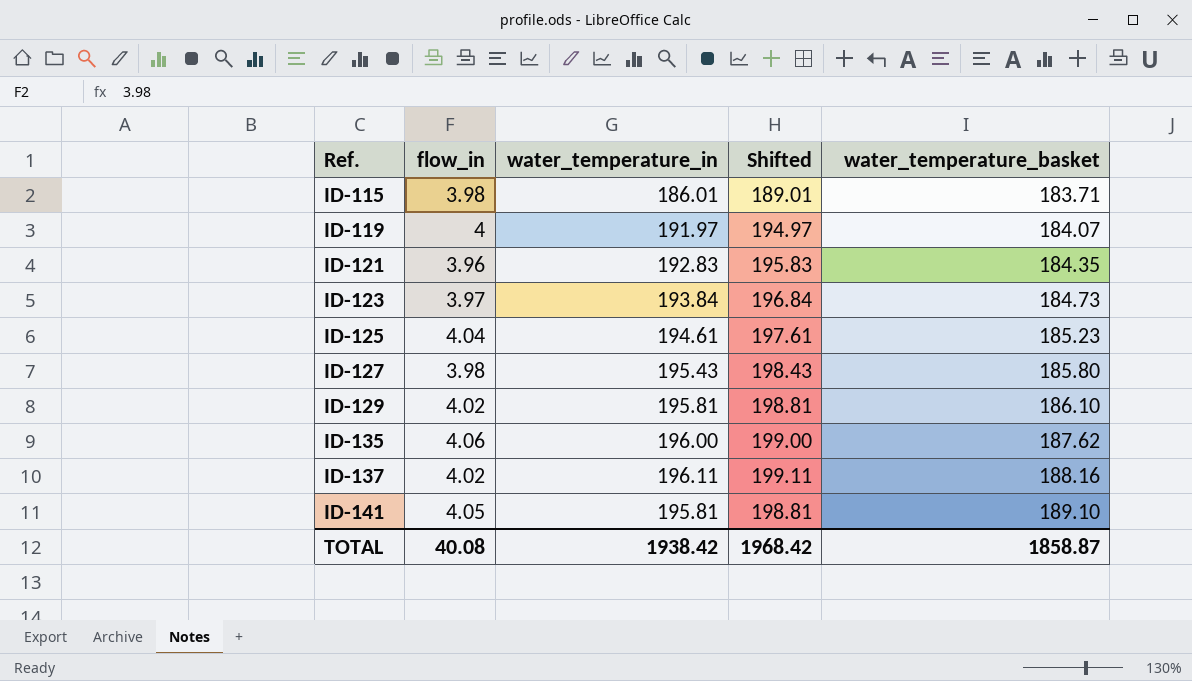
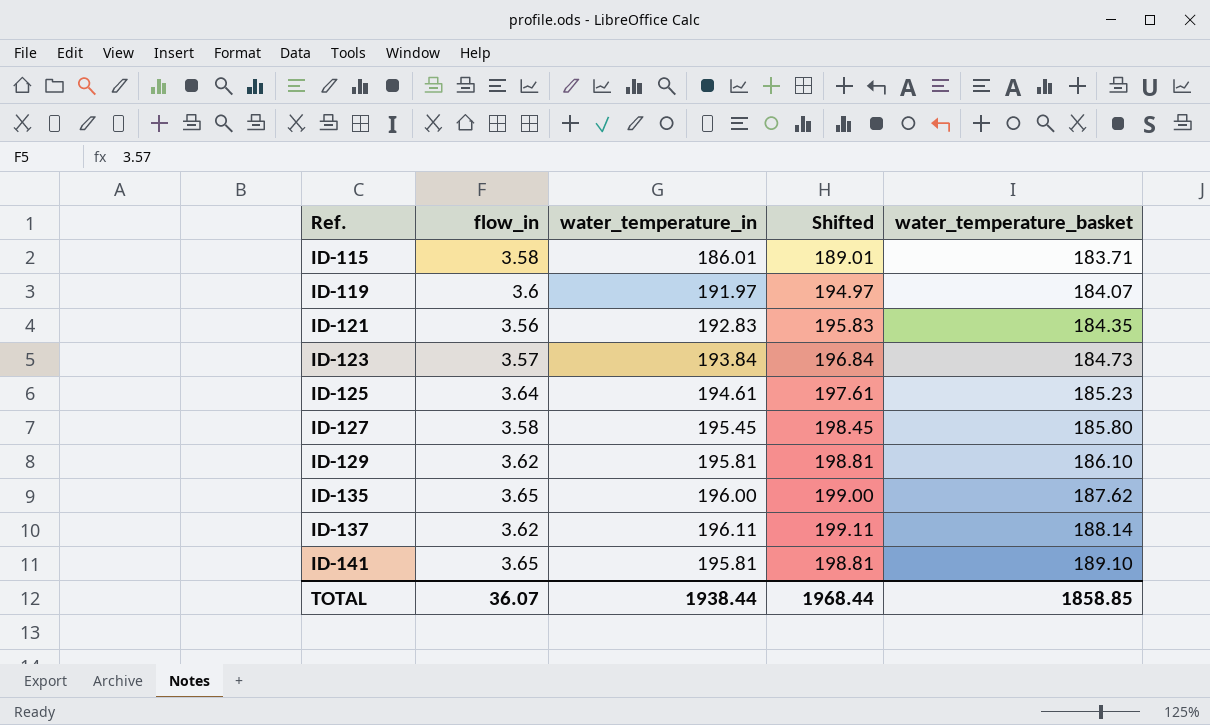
ID-115 | flow_in: 3.98 -> 3.58
ID-119 | flow_in: 4 -> 3.6
ID-121 | flow_in: 3.96 -> 3.56
ID-123 | flow_in: 3.97 -> 3.57
ID-125 | flow_in: 4.04 -> 3.64
ID-127 | flow_in: 3.98 -> 3.58
ID-127 | water_temperature_in: 195.43 -> 195.45
ID-127 | Shifted: 198.43 -> 198.45
ID-129 | flow_in: 4.02 -> 3.62
ID-135 | flow_in: 4.06 -> 3.65
ID-137 | flow_in: 4.02 -> 3.62
ID-137 | water_temperature_basket: 188.16 -> 188.14
ID-141 | flow_in: 4.05 -> 3.65
TOTAL | flow_in: 40.08 -> 36.07
TOTAL | water_temperature_in: 1938.42 -> 1938.44
TOTAL | Shifted: 1968.42 -> 1968.44
TOTAL | water_temperature_basket: 1858.87 -> 1858.85

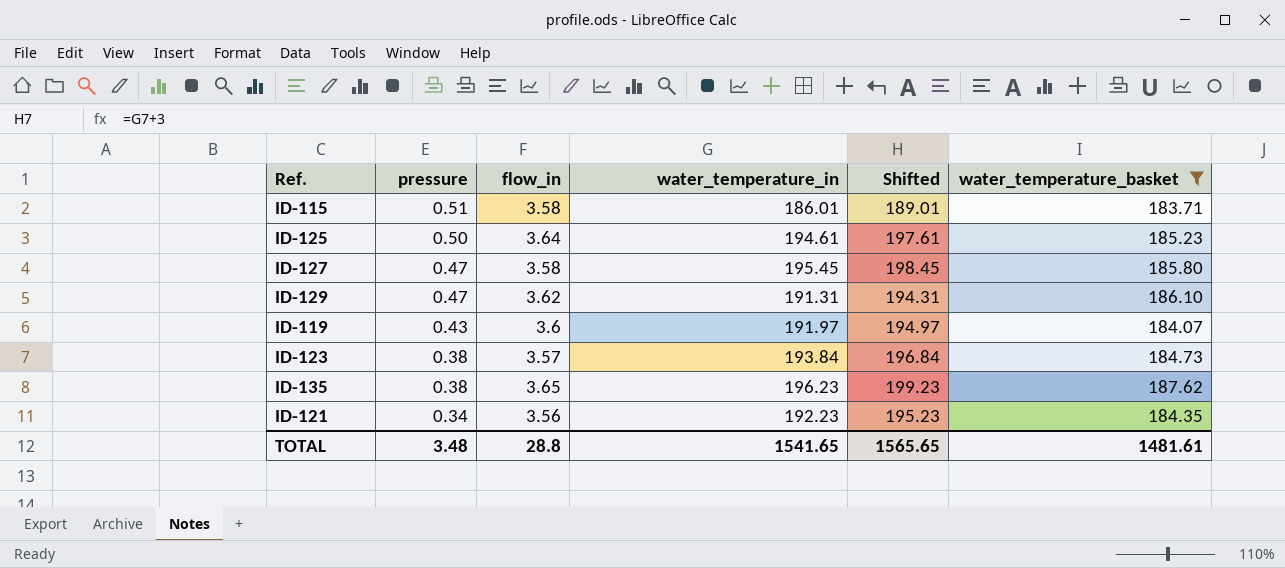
filter: none -> water_temperature_basket <= 187.62
row order: Ref. ascending -> pressure descending
column pressure | position: none -> 2
ID-129 | water_temperature_in: 195.81 -> 191.31
ID-129 | Shifted: 198.81 -> 194.31
ID-135 | water_temperature_in: 196.00 -> 196.23
ID-135 | Shifted: 199.00 -> 199.23
ID-121 | water_temperature_in: 192.83 -> 192.23
ID-121 | Shifted: 195.83 -> 195.23
TOTAL | flow_in: 36.07 -> 28.8
TOTAL | water_temperature_in: 1938.44 -> 1541.65
TOTAL | Shifted: 1968.44 -> 1565.65
TOTAL | water_temperature_basket: 1858.85 -> 1481.61

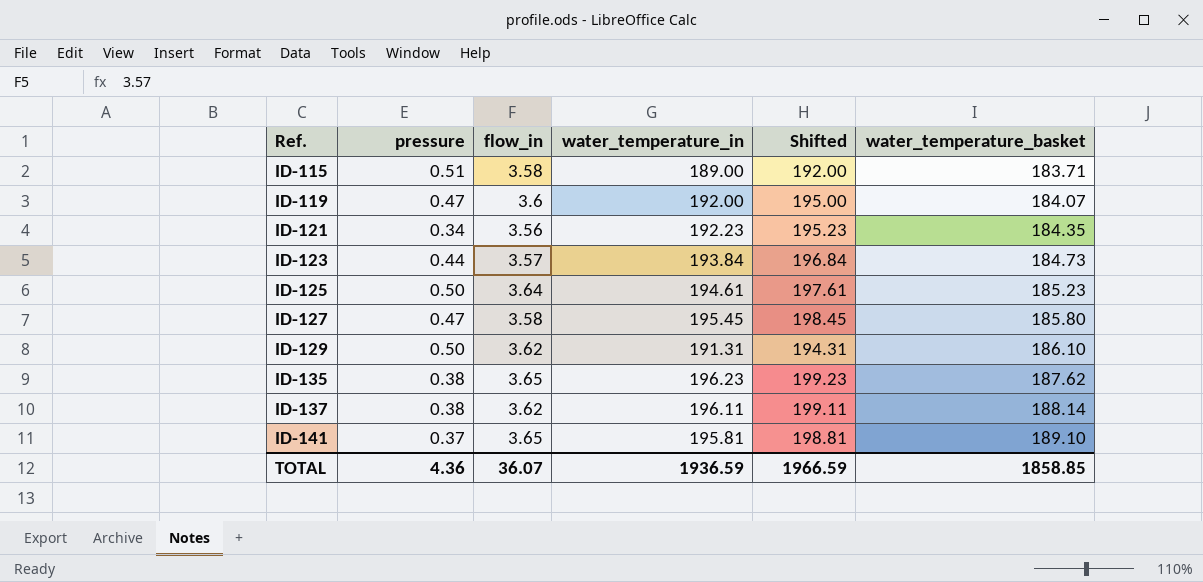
filter: water_temperature_basket <= 187.62 -> none
row order: pressure descending -> Ref. ascending
ID-115 | water_temperature_in: 186.01 -> 189.00
ID-115 | Shifted: 189.01 -> 192.00
ID-119 | pressure: 0.43 -> 0.47
ID-119 | water_temperature_in: 191.97 -> 192.00
ID-119 | Shifted: 194.97 -> 195.00
ID-123 | pressure: 0.38 -> 0.44
ID-129 | pressure: 0.47 -> 0.50
TOTAL | pressure: 3.48 -> 4.36
TOTAL | flow_in: 28.8 -> 36.07
TOTAL | water_temperature_in: 1541.65 -> 1936.59
TOTAL | Shifted: 1565.65 -> 1966.59
TOTAL | water_temperature_basket: 1481.61 -> 1858.85

